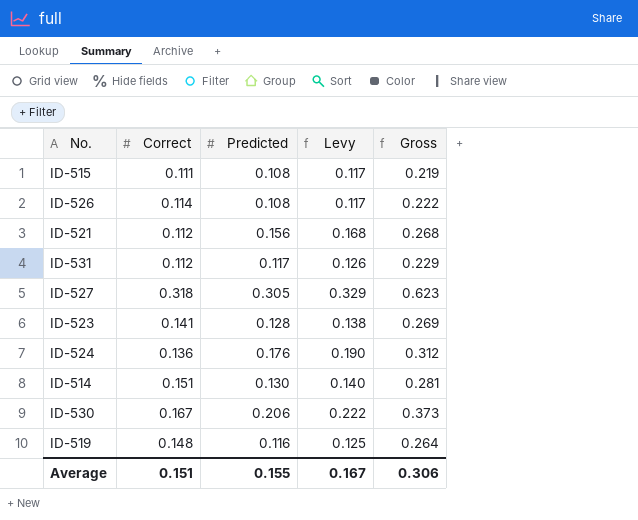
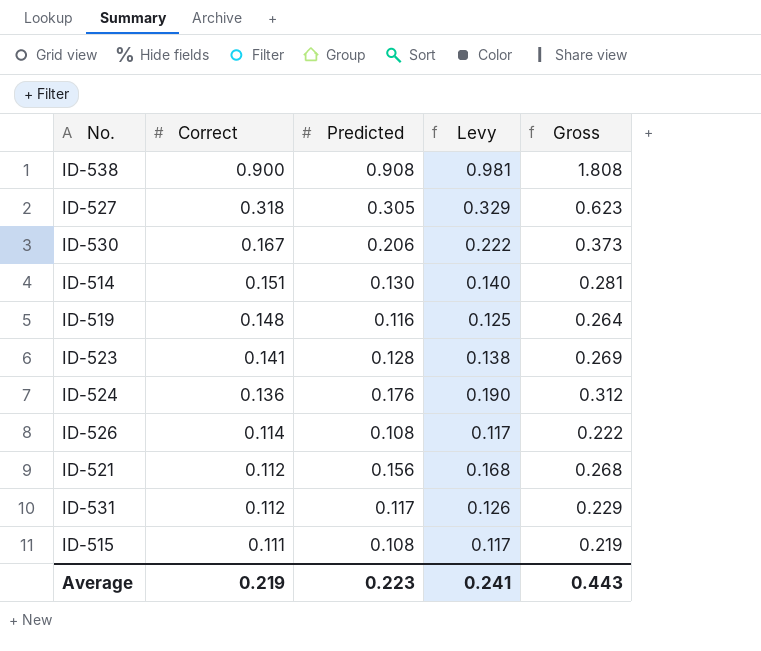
row order: none -> Correct descending
row ID-538: none -> 0.900 | 0.908 | 0.981 | 1.808
Average | Correct: 0.151 -> 0.219
Average | Predicted: 0.155 -> 0.223
Average | Levy: 0.167 -> 0.241
Average | Gross: 0.306 -> 0.443

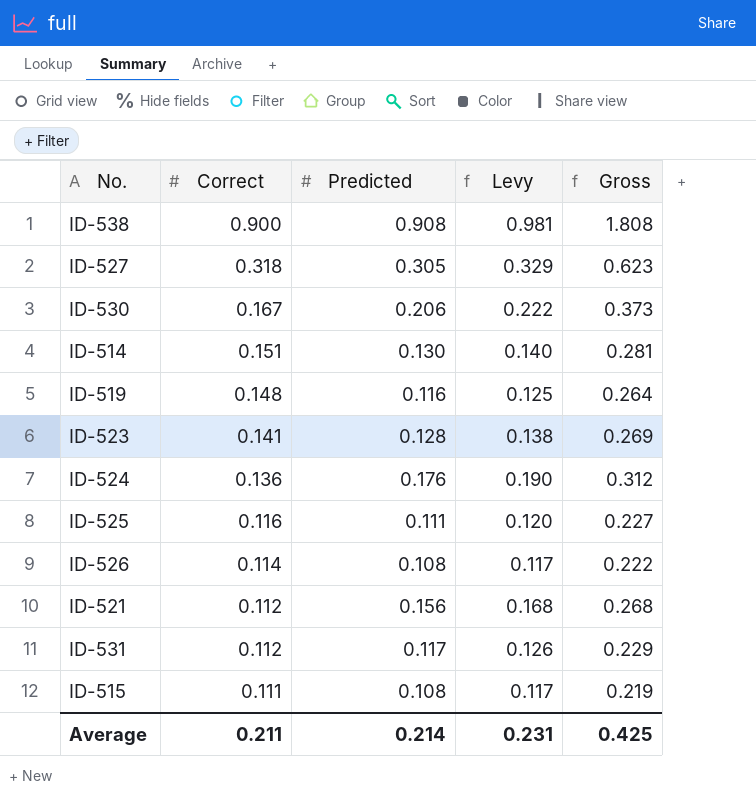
row ID-525: none -> 0.116 | 0.111 | 0.120 | 0.227
Average | Correct: 0.219 -> 0.211
Average | Predicted: 0.223 -> 0.214
Average | Levy: 0.241 -> 0.231
Average | Gross: 0.443 -> 0.425

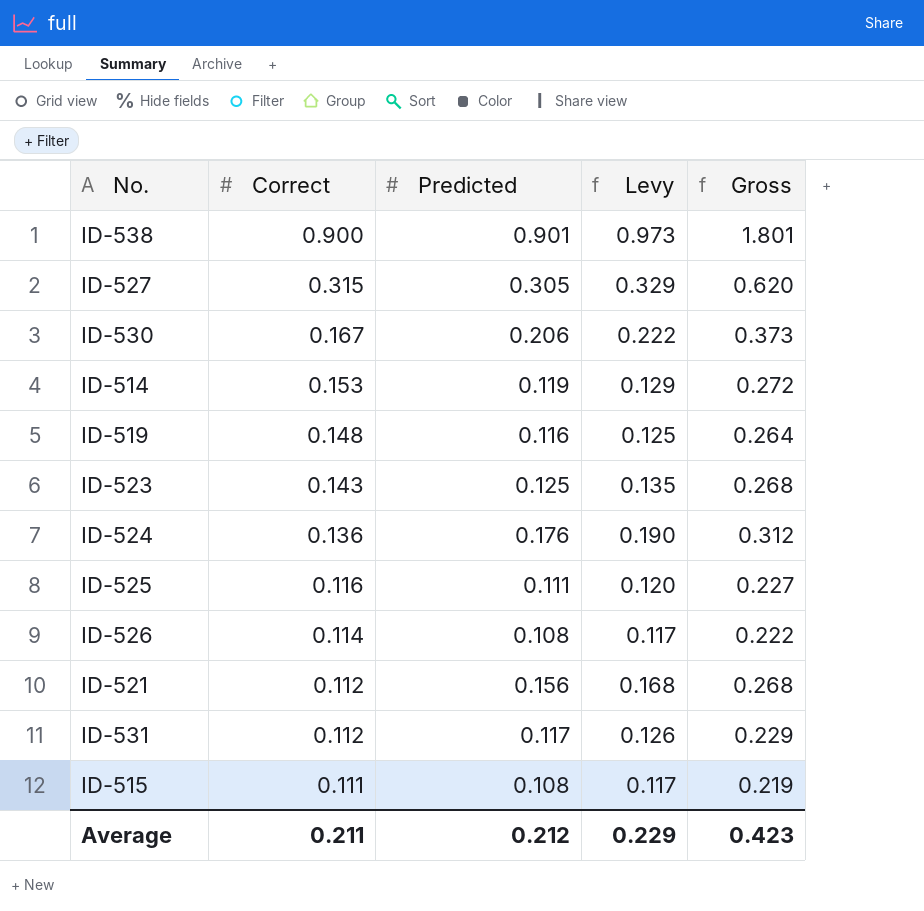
ID-538 | Predicted: 0.908 -> 0.901
ID-538 | Levy: 0.981 -> 0.973
ID-538 | Gross: 1.808 -> 1.801
ID-527 | Correct: 0.318 -> 0.315
ID-527 | Gross: 0.623 -> 0.620
ID-514 | Correct: 0.151 -> 0.153
ID-514 | Predicted: 0.130 -> 0.119
ID-514 | Levy: 0.140 -> 0.129
ID-514 | Gross: 0.281 -> 0.272
ID-523 | Correct: 0.141 -> 0.143
ID-523 | Predicted: 0.128 -> 0.125
ID-523 | Levy: 0.138 -> 0.135
ID-523 | Gross: 0.269 -> 0.268
Average | Predicted: 0.214 -> 0.212
Average | Levy: 0.231 -> 0.229
Average | Gross: 0.425 -> 0.423

